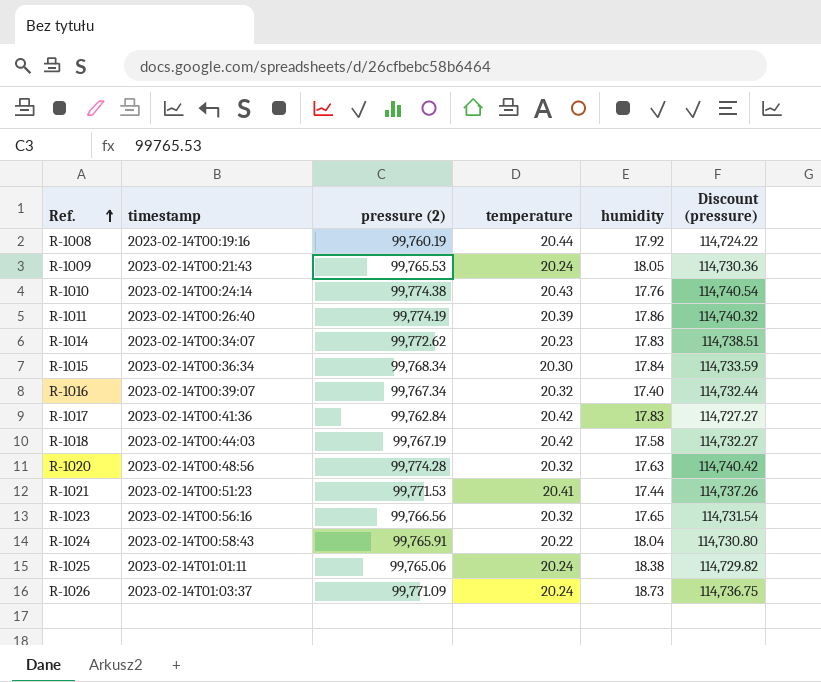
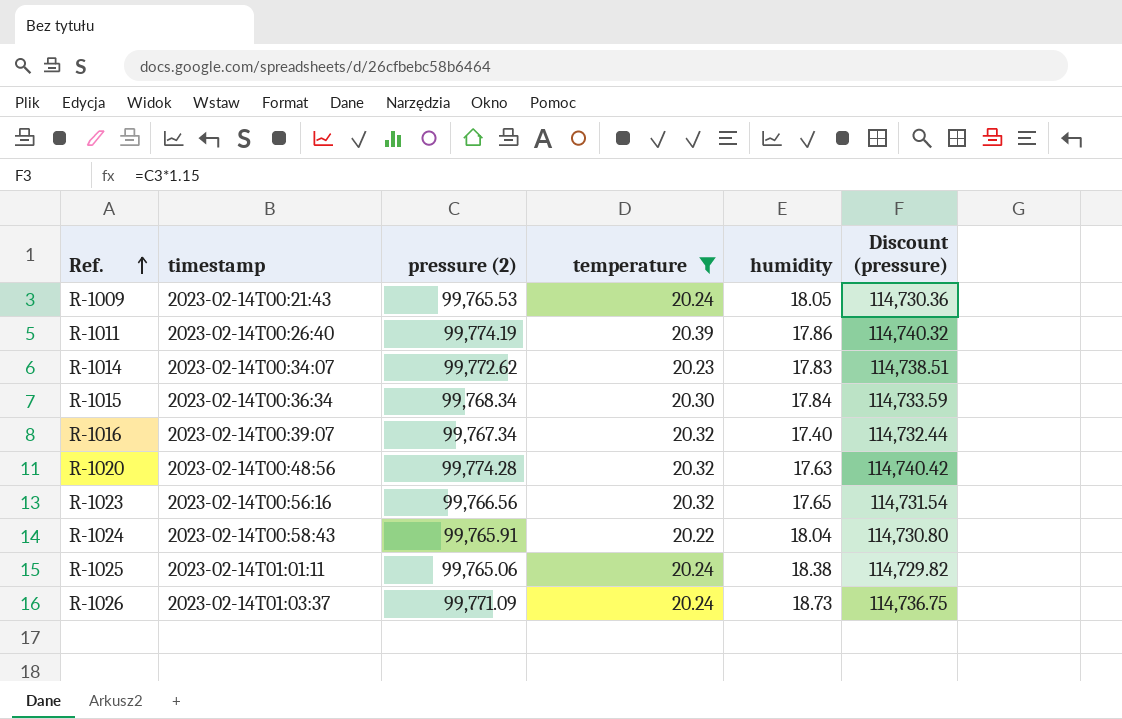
filter: none -> temperature <= 20.39

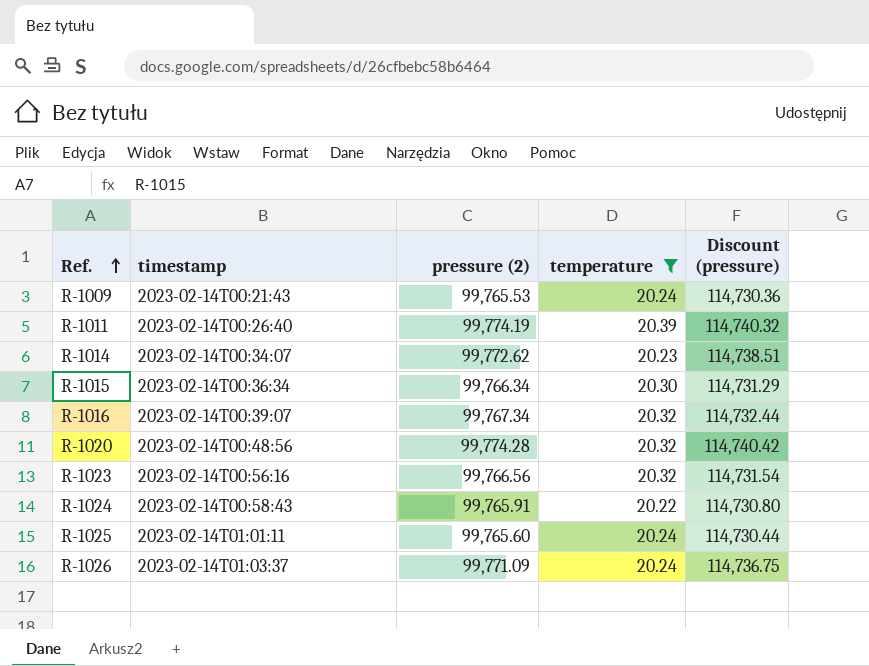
column humidity | position: 5 -> none
R-1015 | pressure (2): 99,768.34 -> 99,766.34
R-1015 | Discount (pressure): 114,733.59 -> 114,731.29
R-1025 | pressure (2): 99,765.06 -> 99,765.60
R-1025 | Discount (pressure): 114,729.82 -> 114,730.44

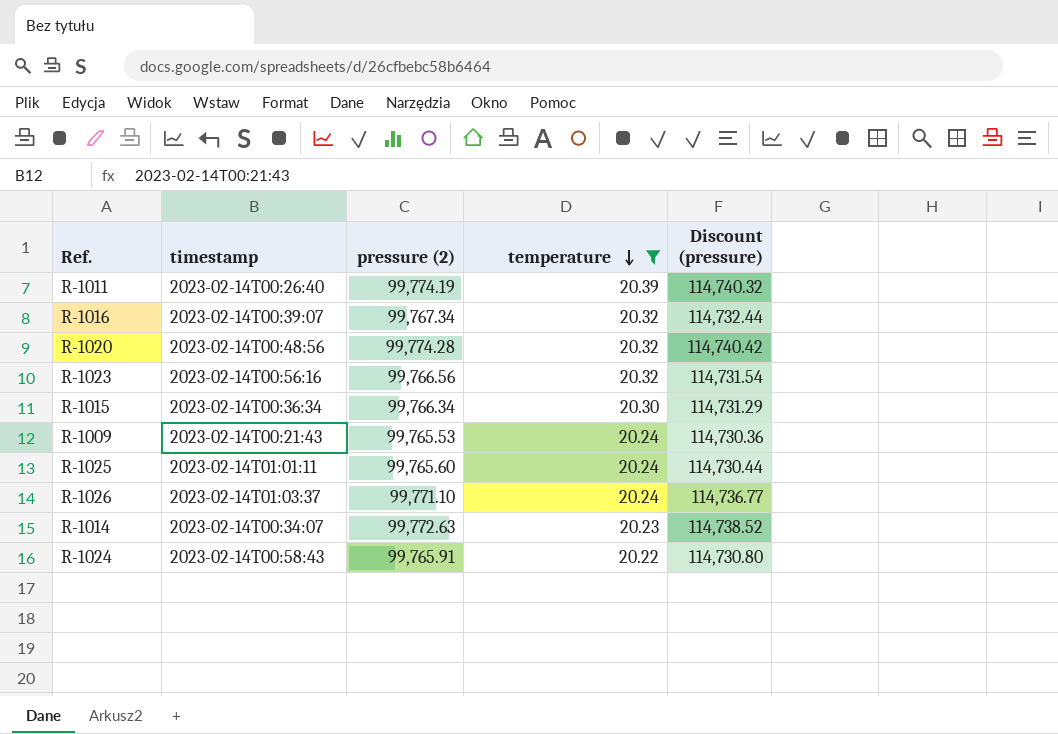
row order: Ref. ascending -> temperature descending
R-1026 | pressure (2): 99,771.09 -> 99,771.10
R-1026 | Discount (pressure): 114,736.75 -> 114,736.77
R-1014 | pressure (2): 99,772.62 -> 99,772.63
R-1014 | Discount (pressure): 114,738.51 -> 114,738.52

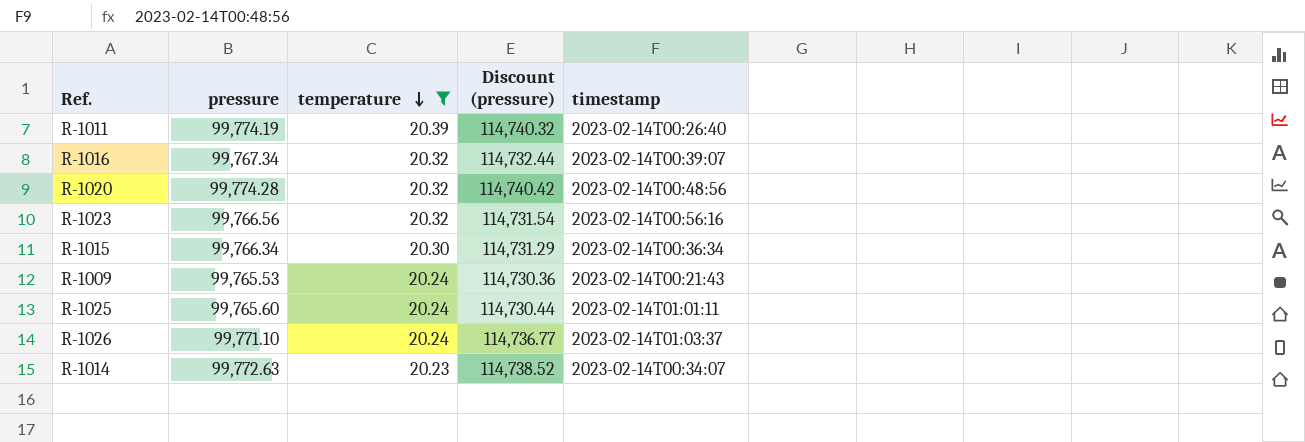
column name: pressure (2) -> pressure
column timestamp | position: 2 -> 5
row R-1024: 2023-02-14T00:58:43 | 99,765.91 | 20.22 | 114,730.80 -> none

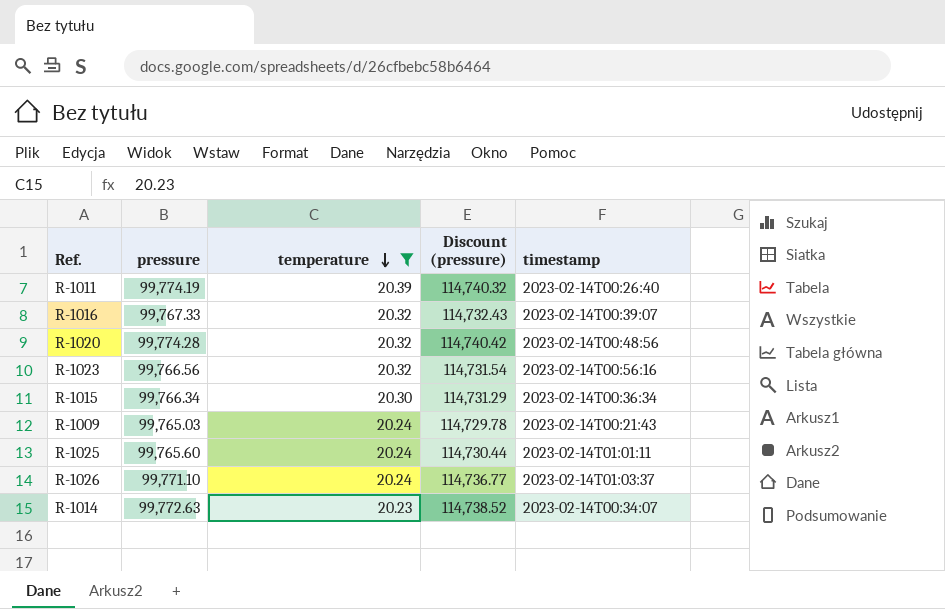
R-1016 | pressure: 99,767.34 -> 99,767.33
R-1016 | Discount (pressure): 114,732.44 -> 114,732.43
R-1009 | pressure: 99,765.53 -> 99,765.03
R-1009 | Discount (pressure): 114,730.36 -> 114,729.78

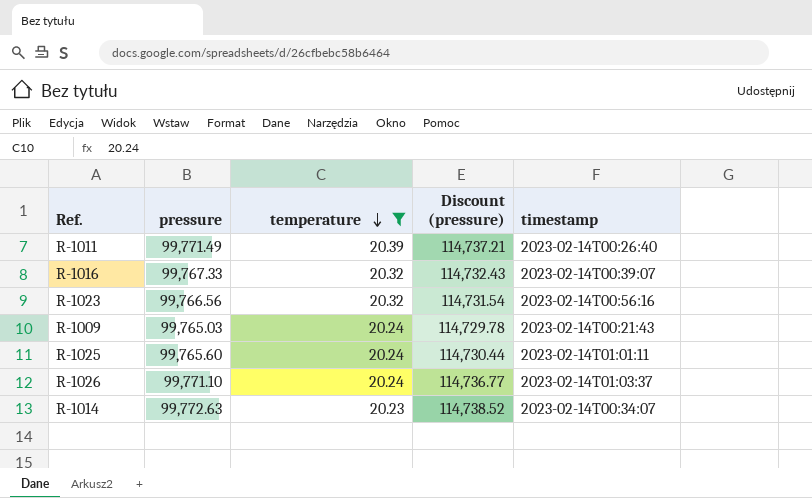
row R-1020: 99,774.28 | 20.32 | 114,740.42 | 2023-02-14T00:48:56 -> none
row R-1015: 99,766.34 | 20.30 | 114,731.29 | 2023-02-14T00:36:34 -> none
R-1011 | pressure: 99,774.19 -> 99,771.49
R-1011 | Discount (pressure): 114,740.32 -> 114,737.21

